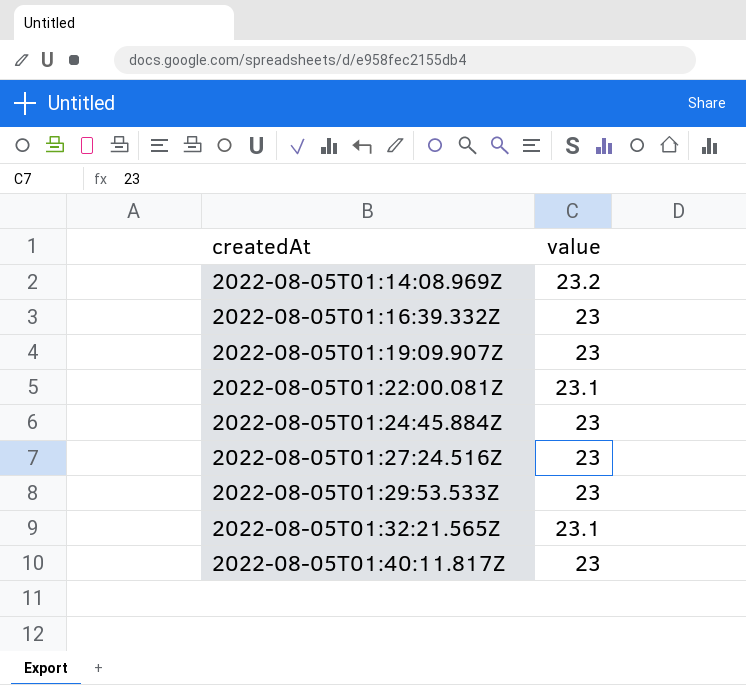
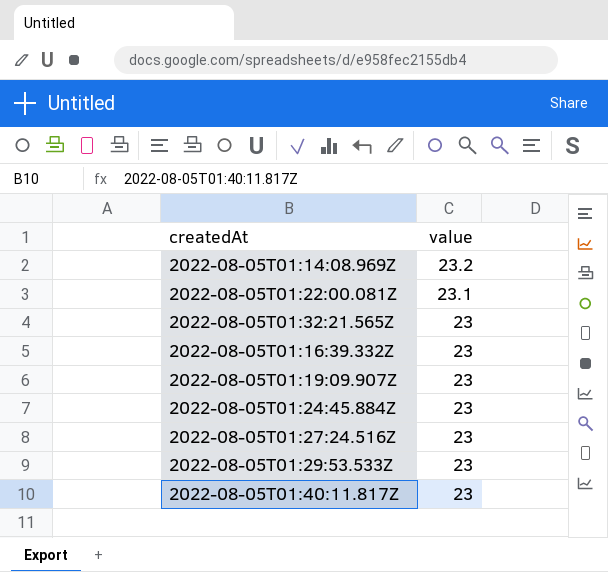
row order: createdAt ascending -> value descending
2022-08-05T01:32:21.565Z | value: 23.1 -> 23

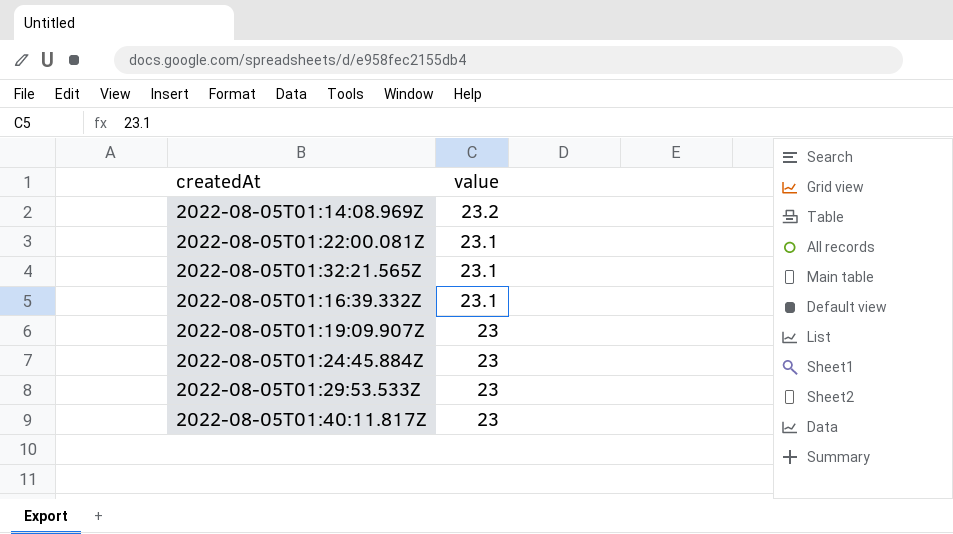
row 2022-08-05T01:27:24.516Z: 23 -> none
2022-08-05T01:32:21.565Z | value: 23 -> 23.1
2022-08-05T01:16:39.332Z | value: 23 -> 23.1

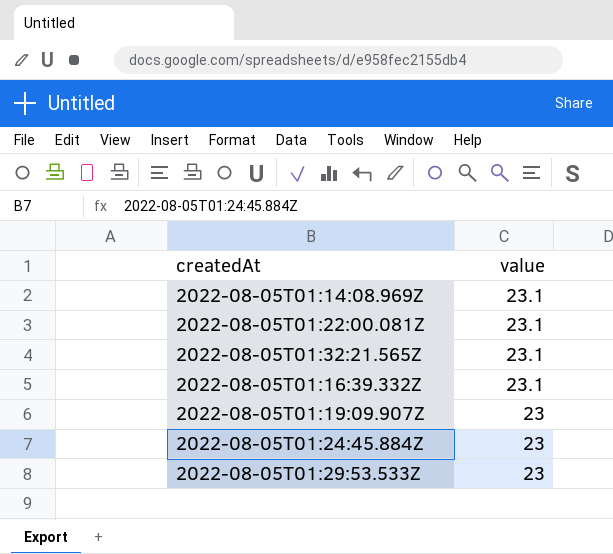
row 2022-08-05T01:40:11.817Z: 23 -> none
2022-08-05T01:14:08.969Z | value: 23.2 -> 23.1

